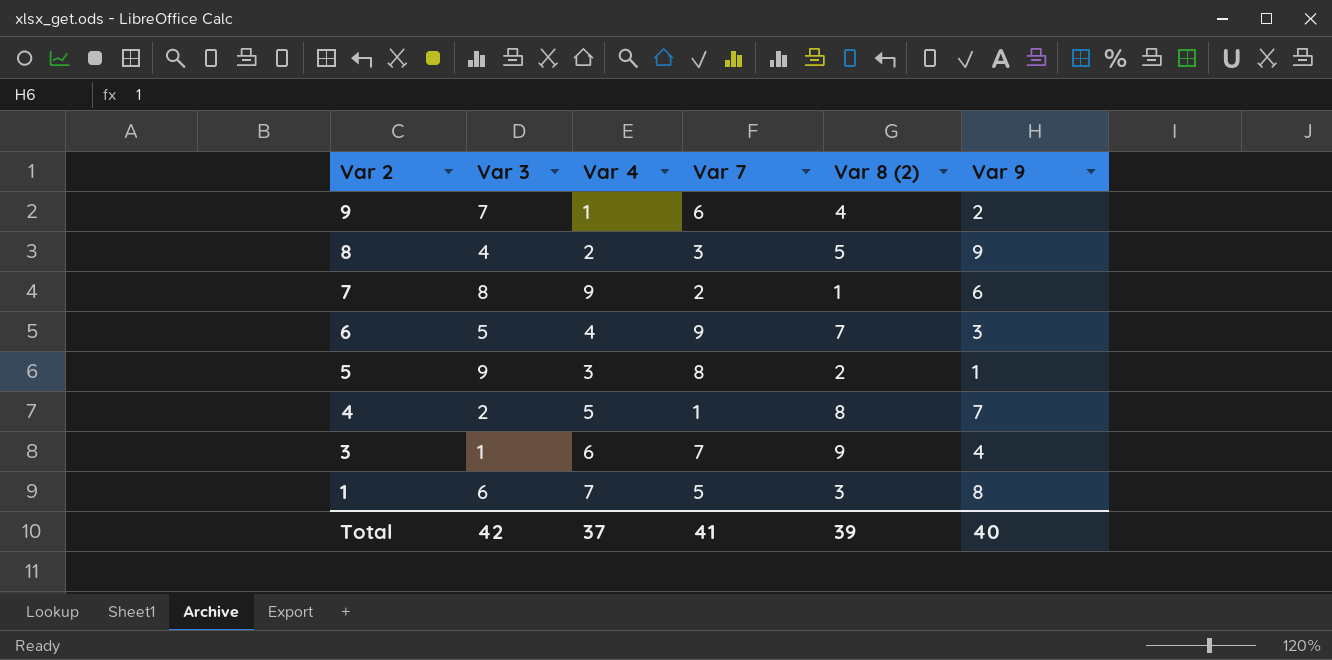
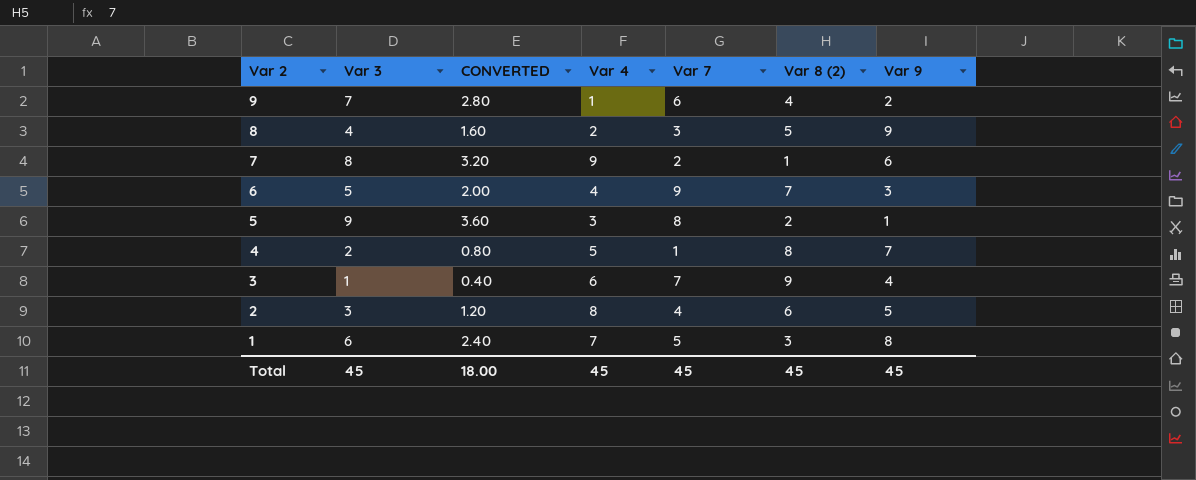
column CONVERTED | formula: none -> [Var 3] * 0.4
row 2: none -> 3 | 1.20 | 8 | 4 | 6 | 5
Total | Var 3: 42 -> 45
Total | Var 4: 37 -> 45
Total | Var 7: 41 -> 45
Total | Var 8 (2): 39 -> 45
Total | Var 9: 40 -> 45

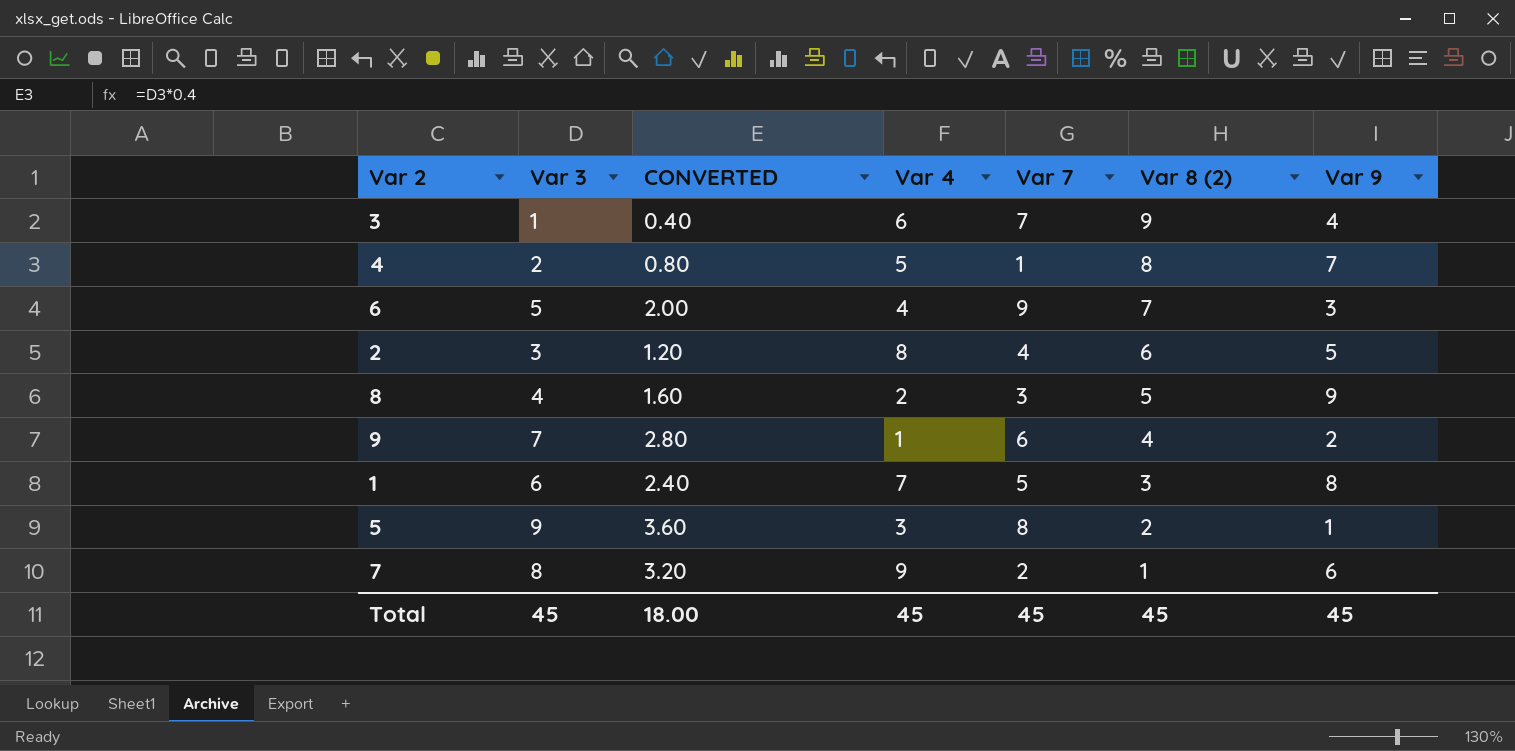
row order: Var 2 descending -> Var 8 (2) descending

